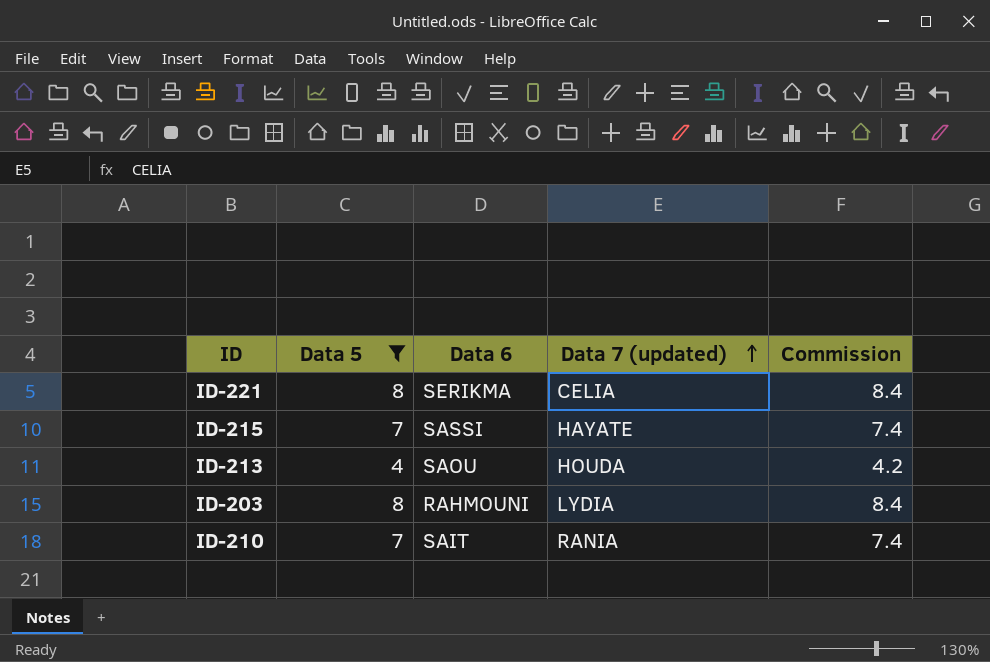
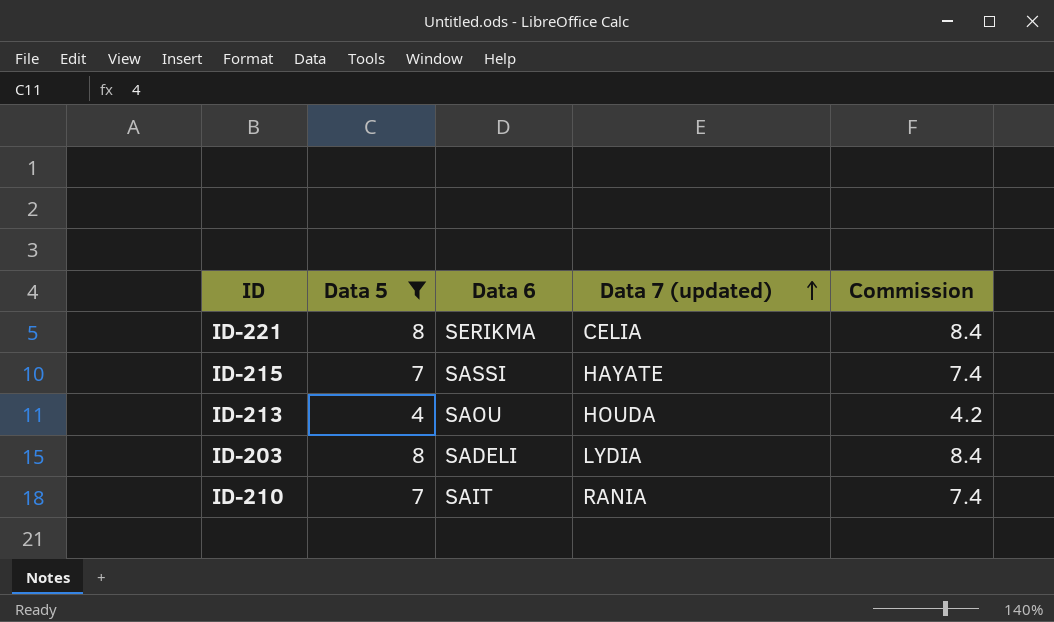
ID-203 | Data 6: RAHMOUNI -> SADELI

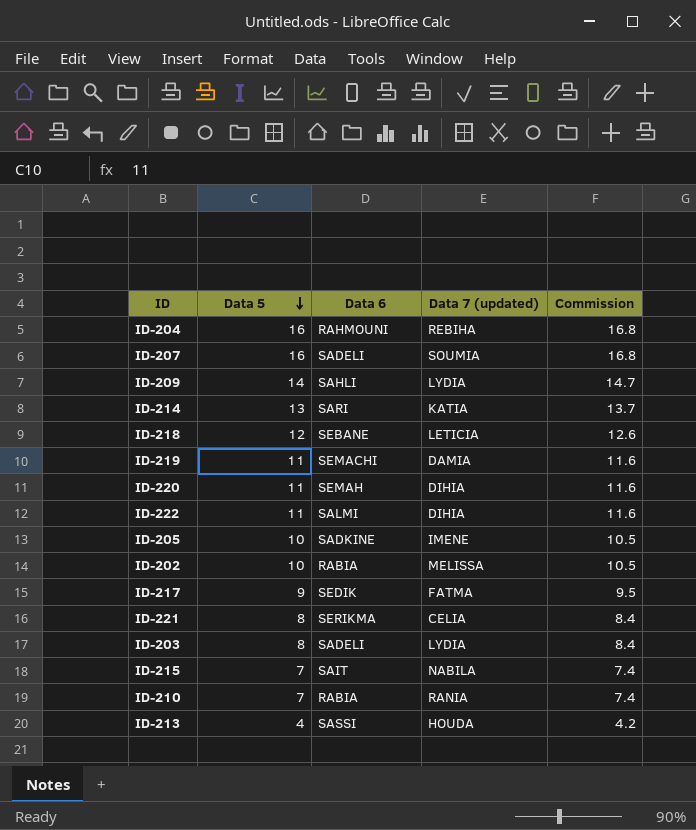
filter: Data 5 <= 8 -> none
row order: Data 7 (updated) ascending -> Data 5 descending
ID-215 | Data 6: SASSI -> SAIT
ID-215 | Data 7 (updated): HAYATE -> NABILA
ID-210 | Data 6: SAIT -> RABIA
ID-213 | Data 6: SAOU -> SASSI

